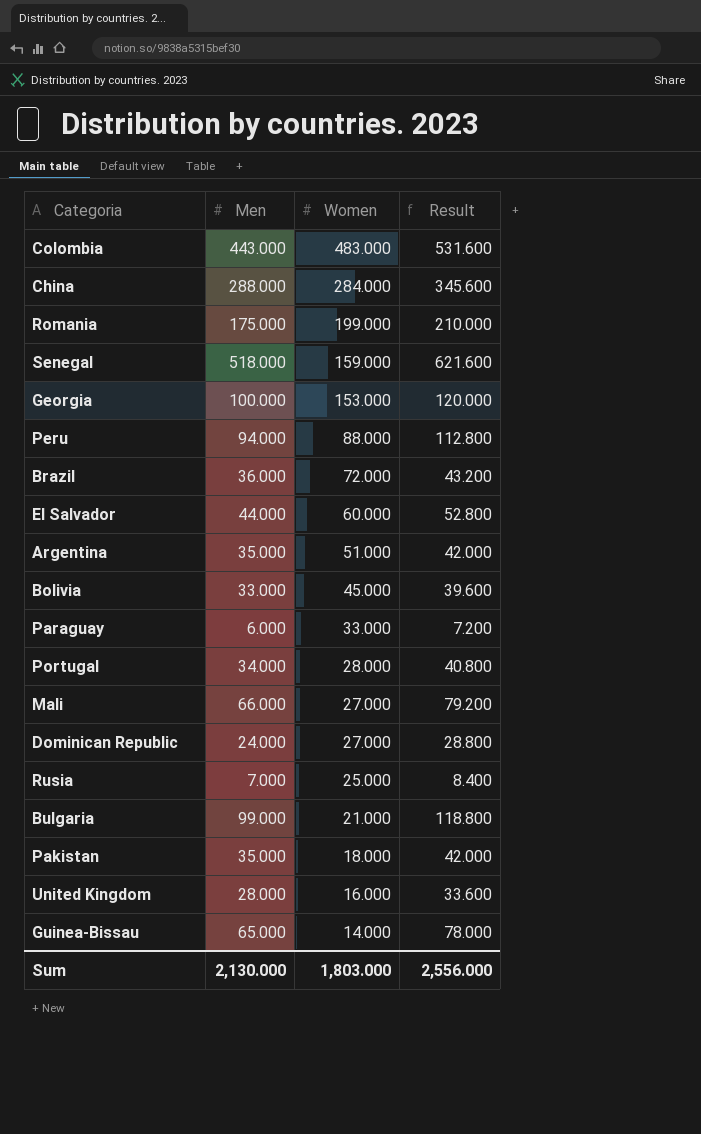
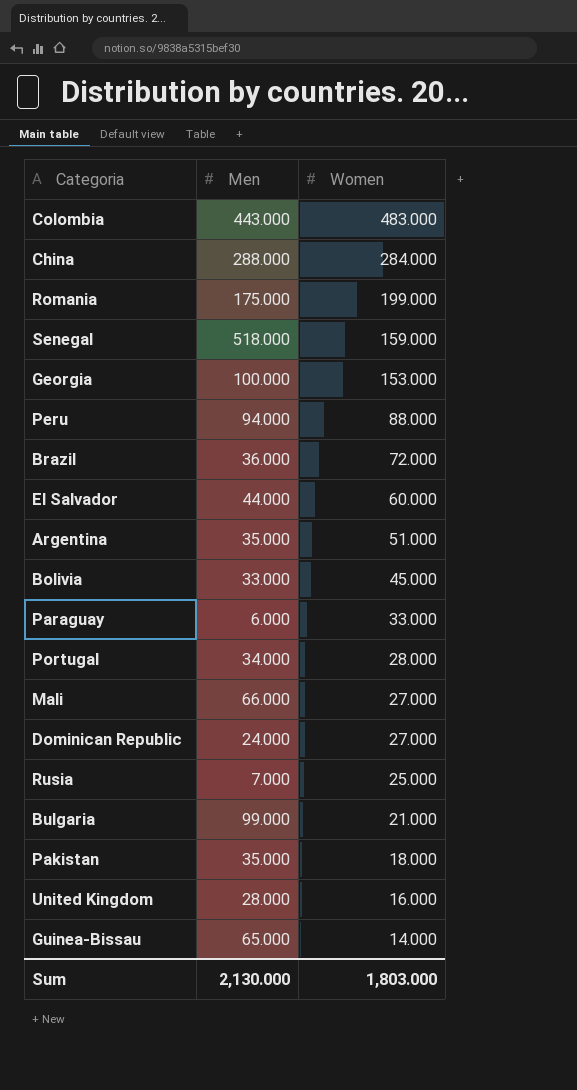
column Result | formula: [Men] * 1.2 -> none

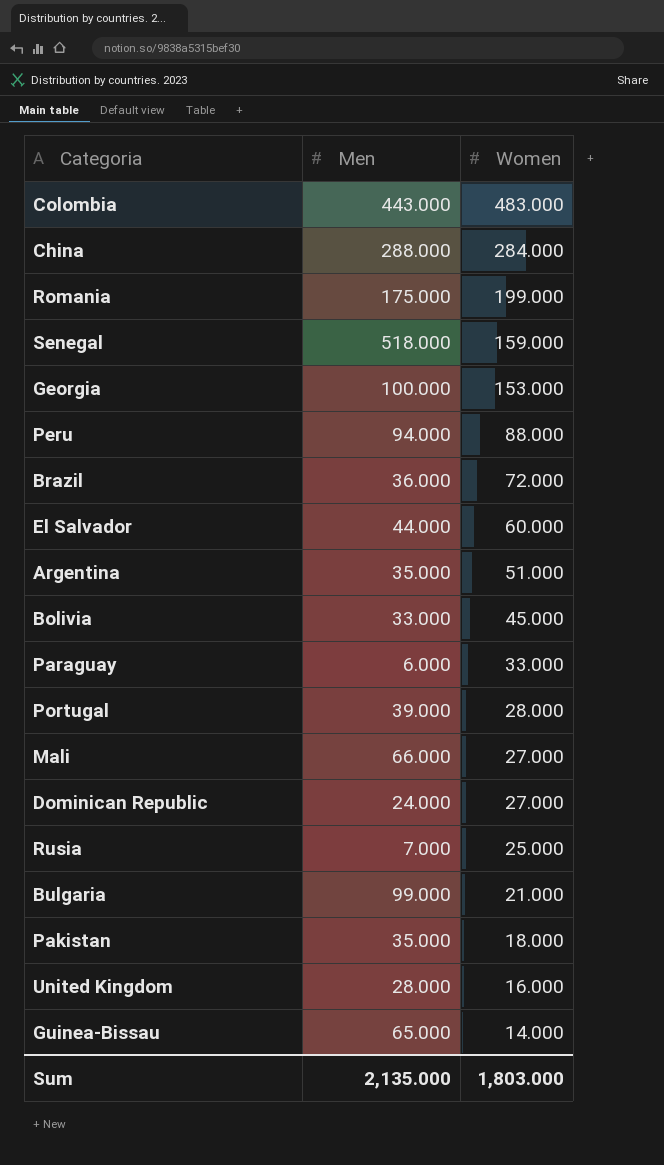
Portugal | Men: 34.000 -> 39.000
Sum | Men: 2,130.000 -> 2,135.000

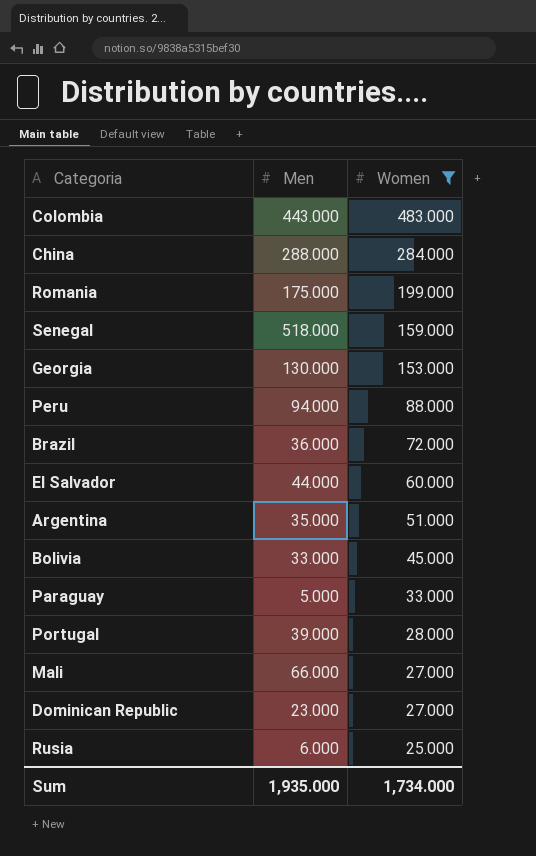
filter: none -> Women >= 25.000
Georgia | Men: 100.000 -> 130.000
Paraguay | Men: 6.000 -> 5.000
Dominican Republic | Men: 24.000 -> 23.000
Rusia | Men: 7.000 -> 6.000
Sum | Men: 2,135.000 -> 1,935.000
Sum | Women: 1,803.000 -> 1,734.000

